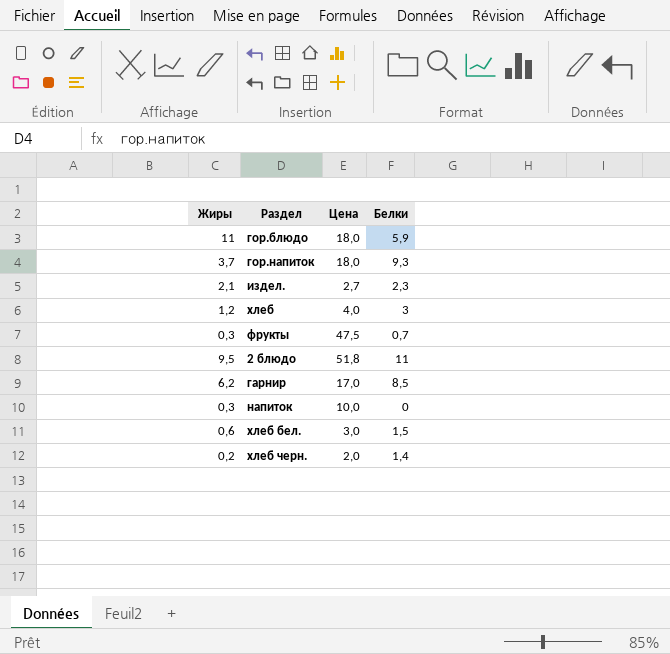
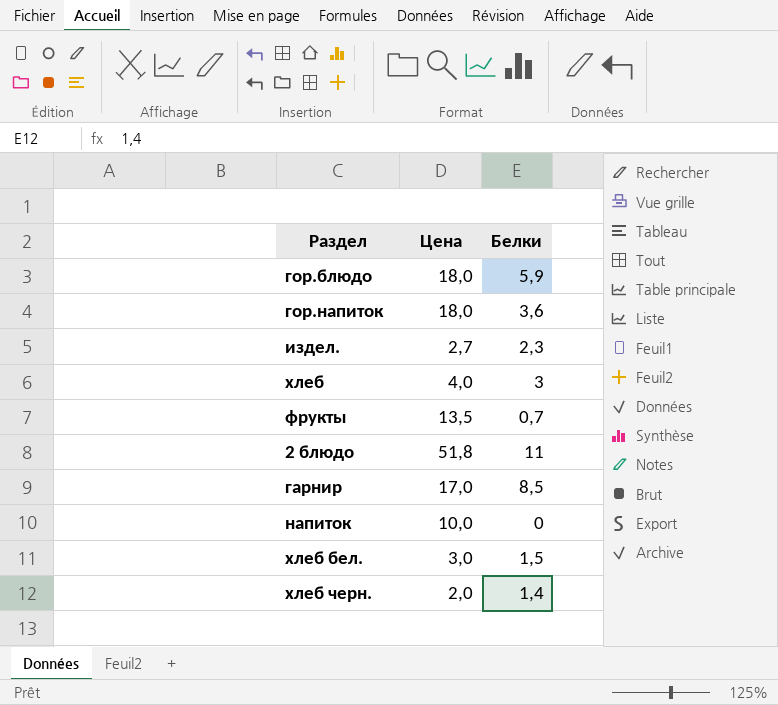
column Жиры | position: 1 -> none
гор.напиток | Белки: 9,3 -> 3,6
фрукты | Цена: 47,5 -> 13,5

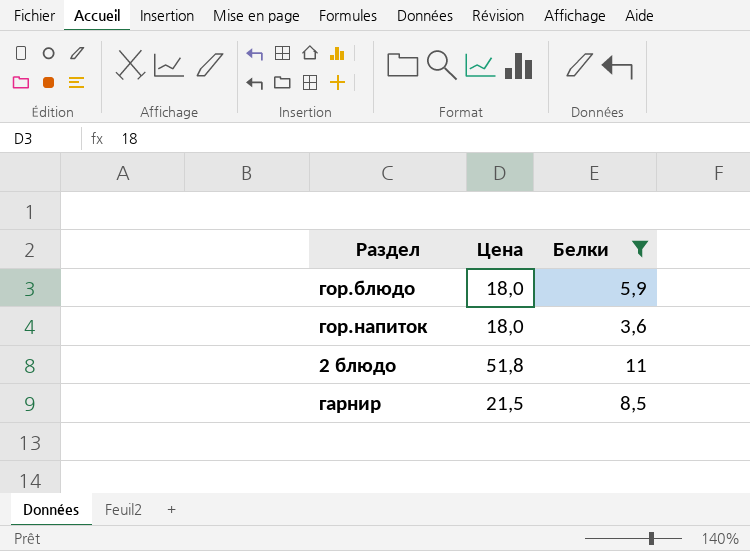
filter: none -> Белки >= 3,6
гарнир | Цена: 17,0 -> 21,5

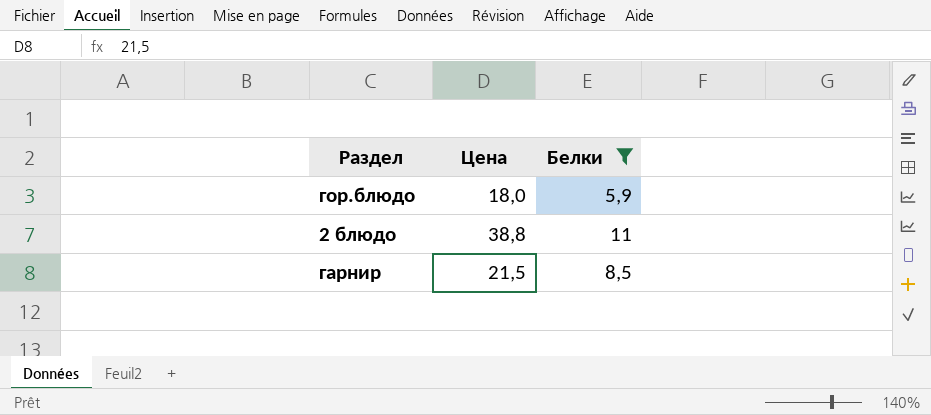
row гор.напиток: 18,0 | 3,6 -> none
2 блюдо | Цена: 51,8 -> 38,8

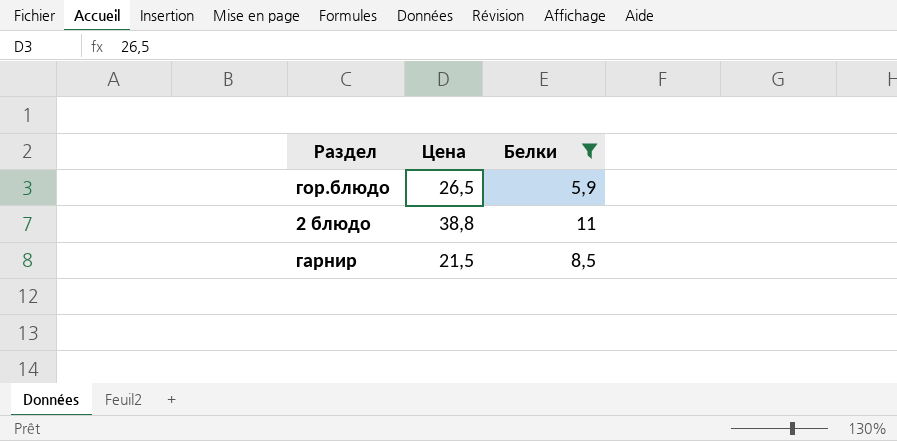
гор.блюдо | Цена: 18,0 -> 26,5

